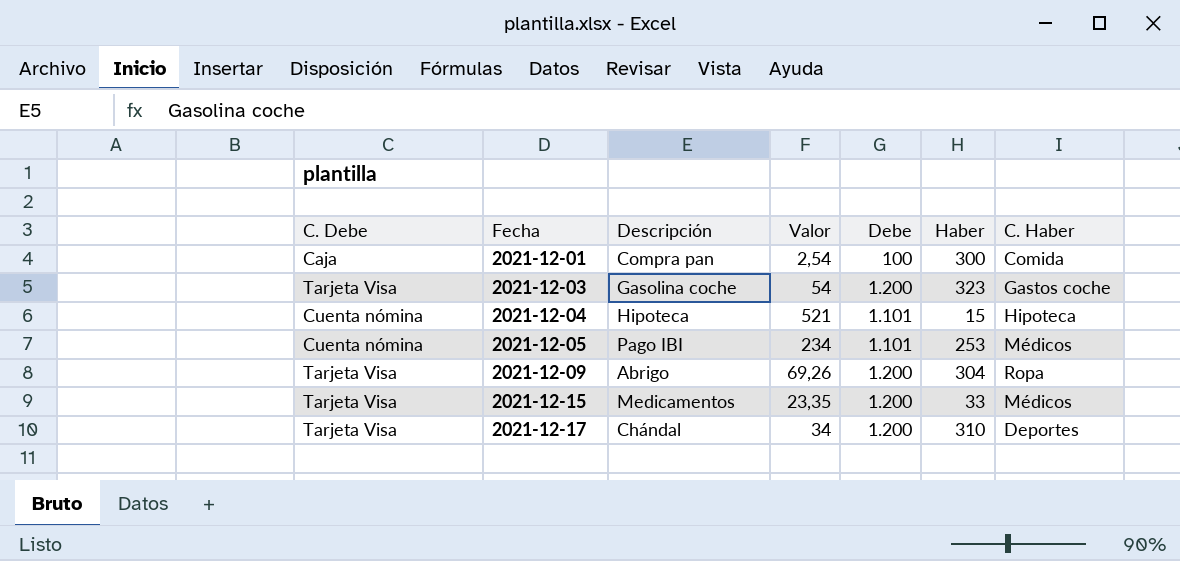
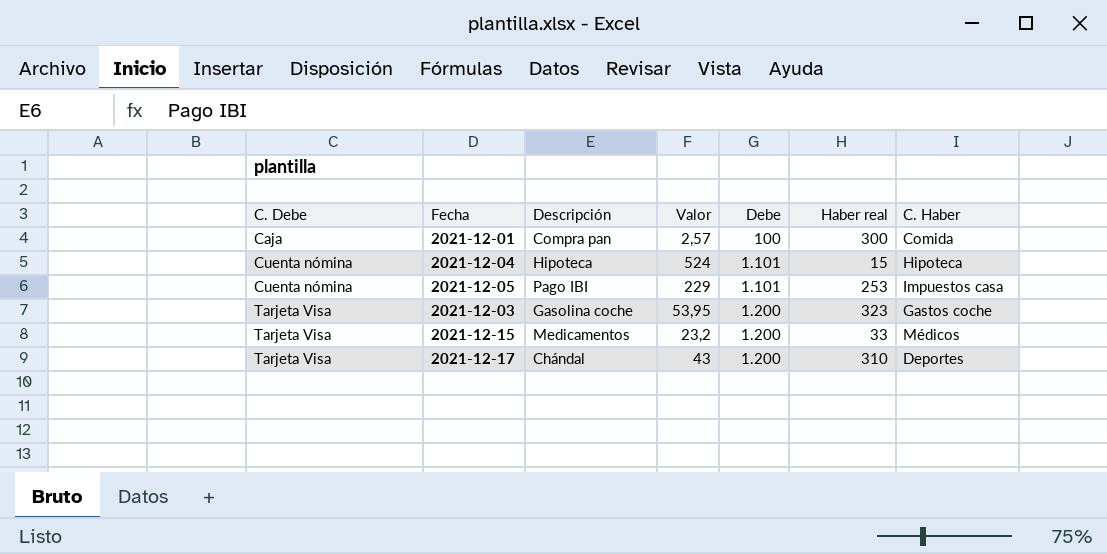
row order: Fecha ascending -> C. Debe ascending
column name: Haber -> Haber real
row 2021-12-09: Tarjeta Visa | Abrigo | 69,26 | 1.200 | 304 | Ropa -> none
2021-12-01 | Valor: 2,54 -> 2,57
2021-12-04 | Valor: 521 -> 524
2021-12-05 | Valor: 234 -> 229
2021-12-05 | C. Haber: Médicos -> Impuestos casa
2021-12-03 | Valor: 54 -> 53,95
2021-12-15 | Valor: 23,35 -> 23,2
2021-12-17 | Valor: 34 -> 43

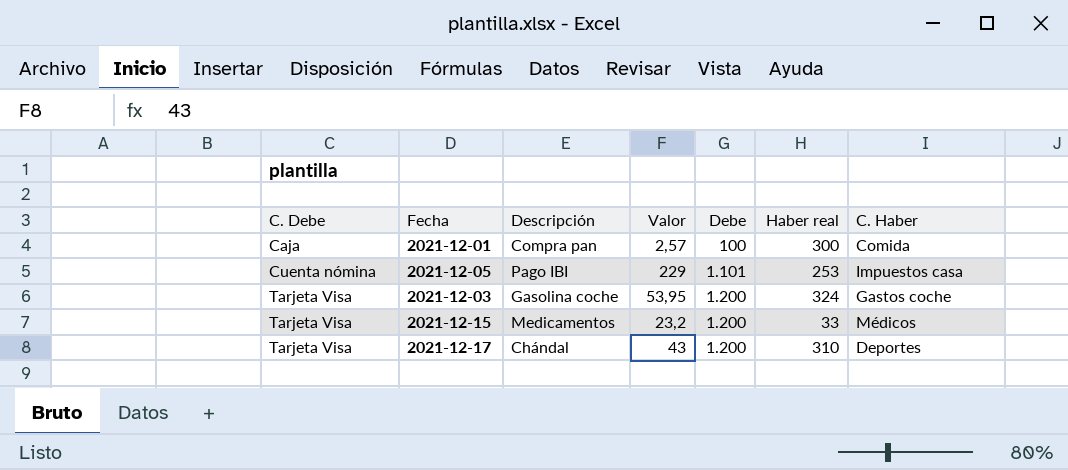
row 2021-12-04: Cuenta nómina | Hipoteca | 524 | 1.101 | 15 | Hipoteca -> none
2021-12-03 | Haber real: 323 -> 324

